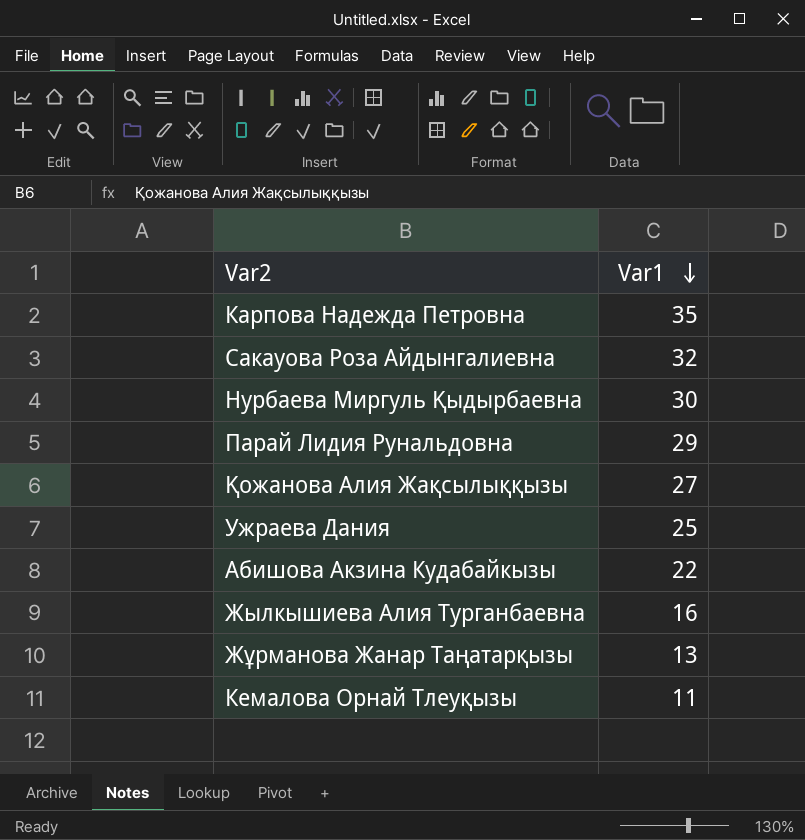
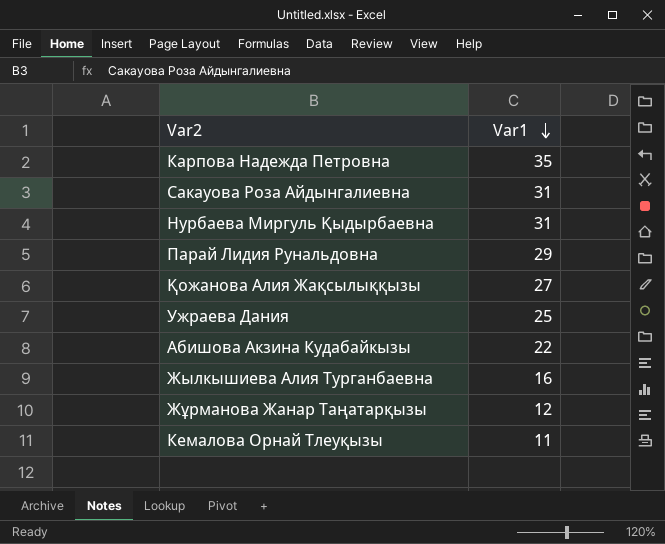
Сакауова Роза Айдынгалиевна | Var1: 32 -> 31
Нурбаева Миргуль Қыдырбаевна | Var1: 30 -> 31
Жұрманова Жанар Таңатарқызы | Var1: 13 -> 12

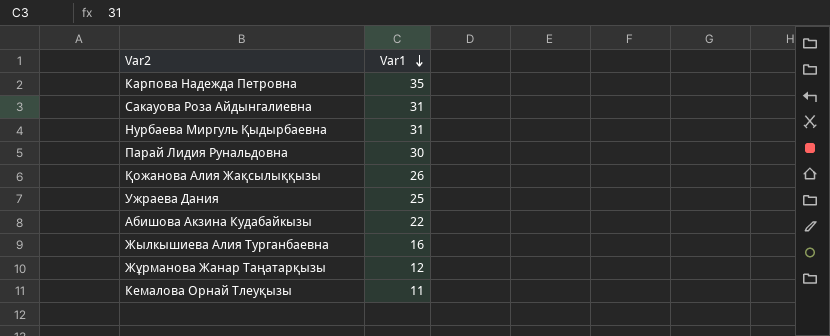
Парай Лидия Рунальдовна | Var1: 29 -> 30
Қожанова Алия Жақсылыққызы | Var1: 27 -> 26

